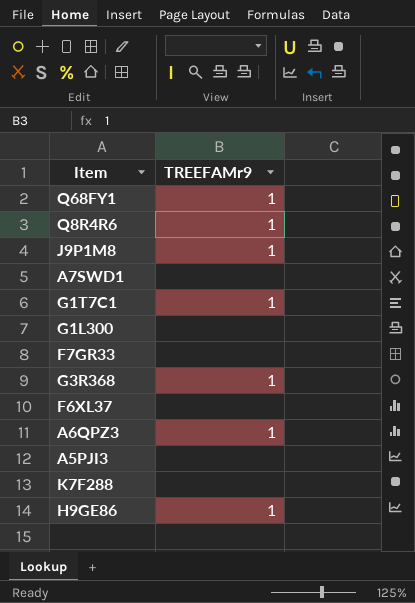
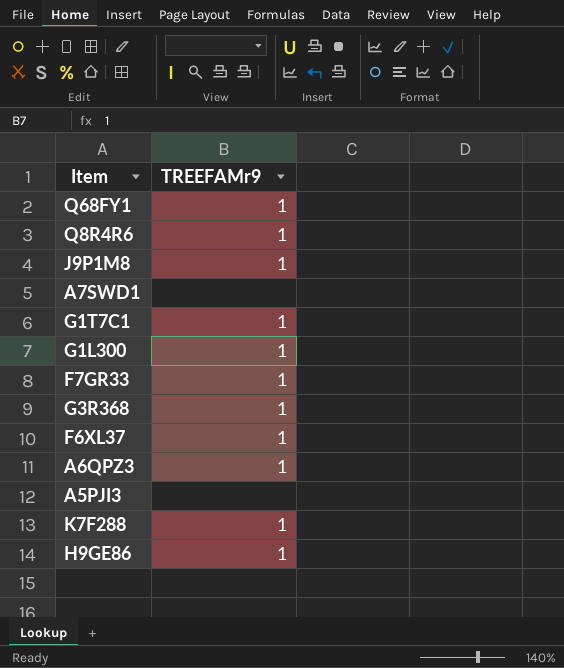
G1L300 | TREEFAMr9: none -> 1
F7GR33 | TREEFAMr9: none -> 1
F6XL37 | TREEFAMr9: none -> 1
K7F288 | TREEFAMr9: none -> 1

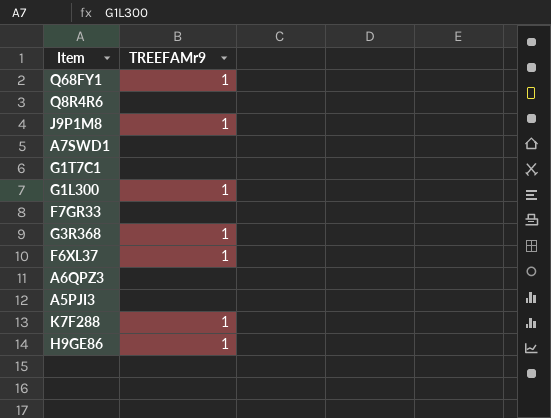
Q8R4R6 | TREEFAMr9: 1 -> none
G1T7C1 | TREEFAMr9: 1 -> none
F7GR33 | TREEFAMr9: 1 -> none
A6QPZ3 | TREEFAMr9: 1 -> none

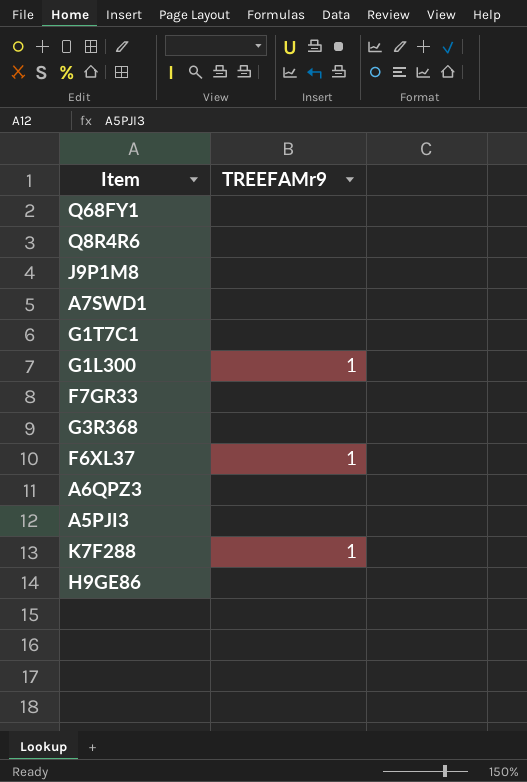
Q68FY1 | TREEFAMr9: 1 -> none
J9P1M8 | TREEFAMr9: 1 -> none
G3R368 | TREEFAMr9: 1 -> none
H9GE86 | TREEFAMr9: 1 -> none

